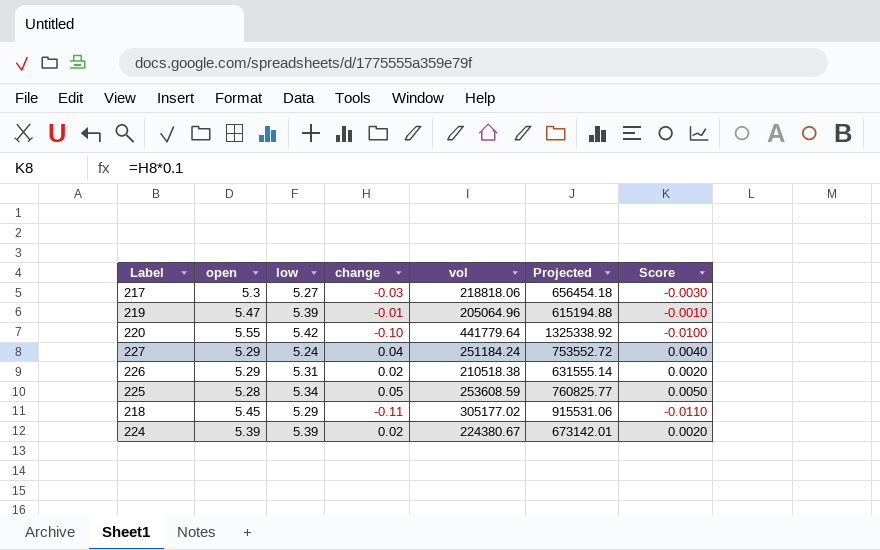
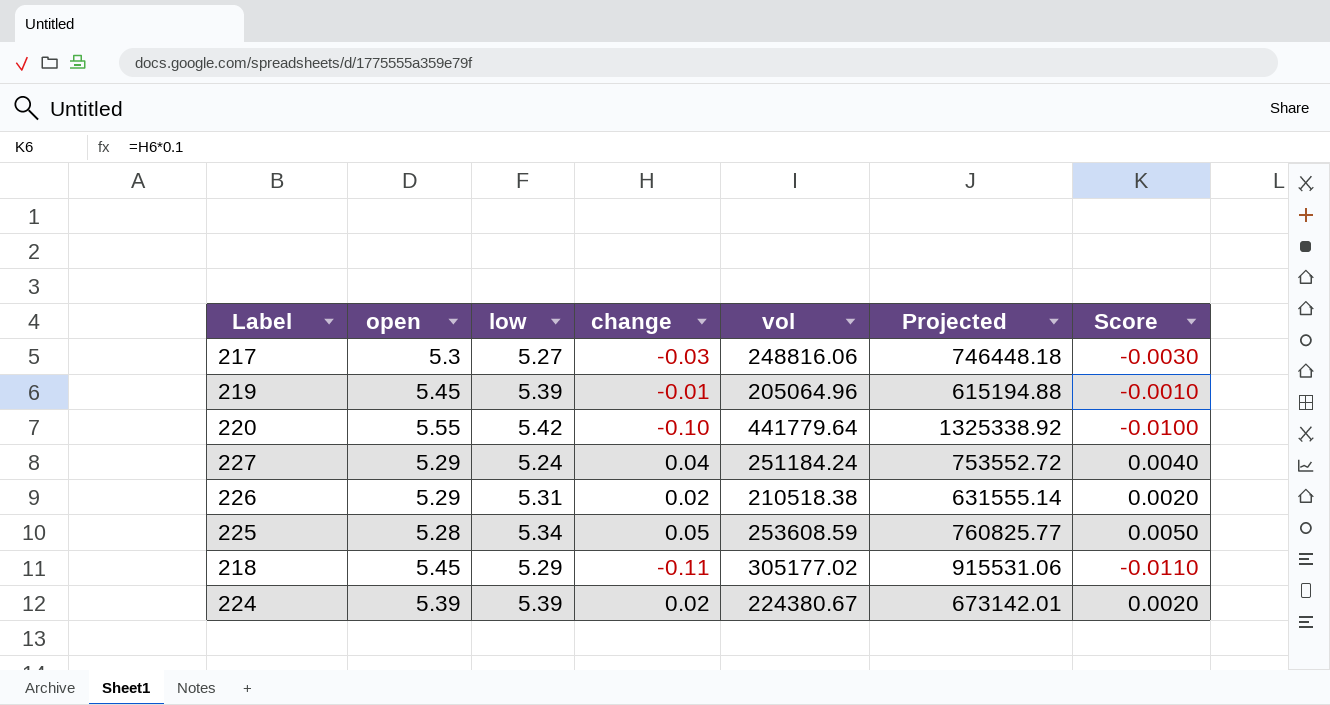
217 | vol: 218818.06 -> 248816.06
217 | Projected: 656454.18 -> 746448.18
219 | open: 5.47 -> 5.45

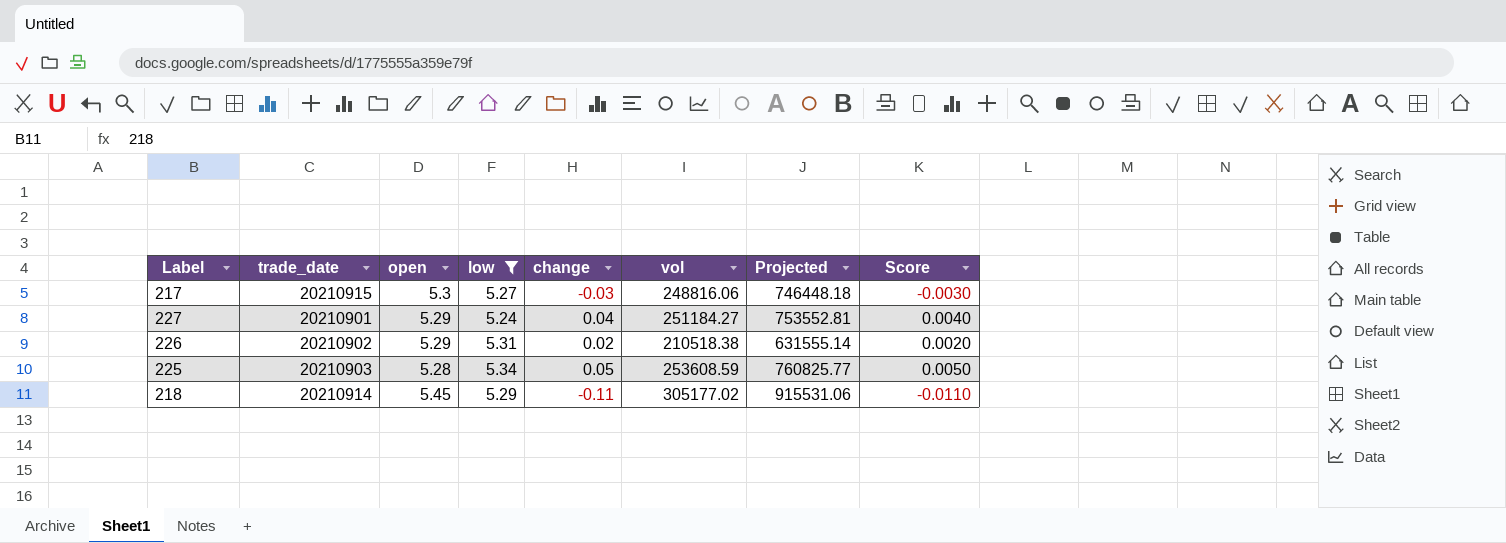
filter: none -> low <= 5.34
column trade_date | position: none -> 2
227 | vol: 251184.24 -> 251184.27
227 | Projected: 753552.72 -> 753552.81

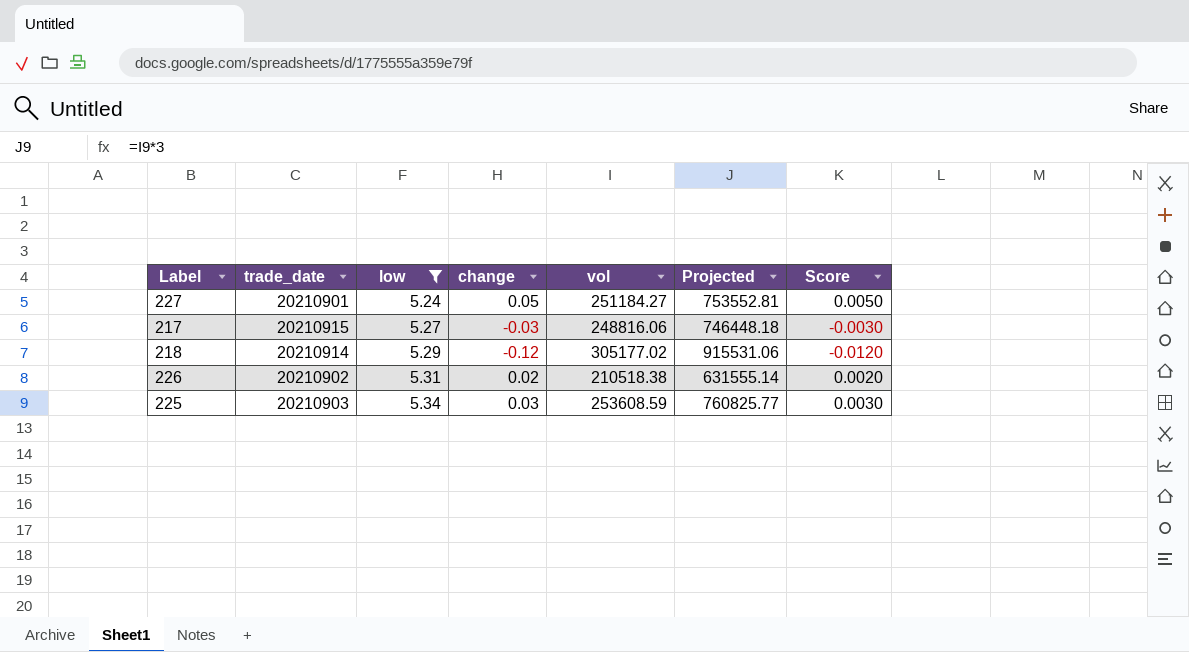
row order: none -> low ascending
column open | position: 3 -> none
227 | change: 0.04 -> 0.05
227 | Score: 0.0040 -> 0.0050
218 | change: -0.11 -> -0.12
218 | Score: -0.0110 -> -0.0120
225 | change: 0.05 -> 0.03
225 | Score: 0.0050 -> 0.0030

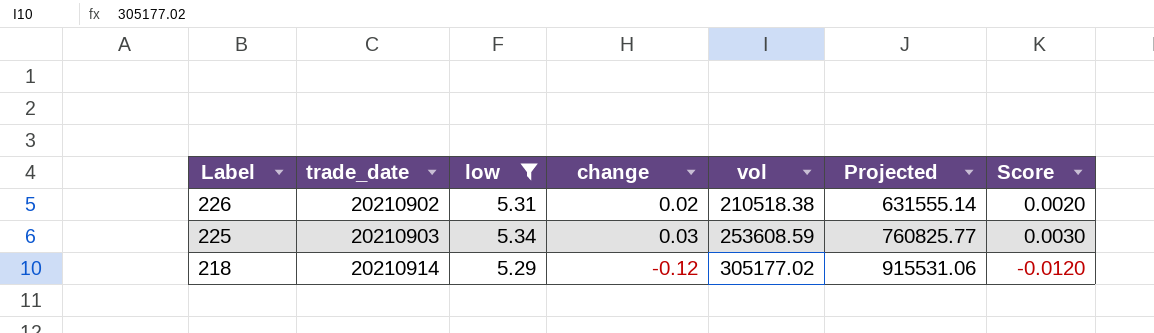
row order: low ascending -> Label descending
row 227: 20210901 | 5.24 | 0.05 | 251184.27 | 753552.81 | 0.0050 -> none
row 217: 20210915 | 5.27 | -0.03 | 248816.06 | 746448.18 | -0.0030 -> none

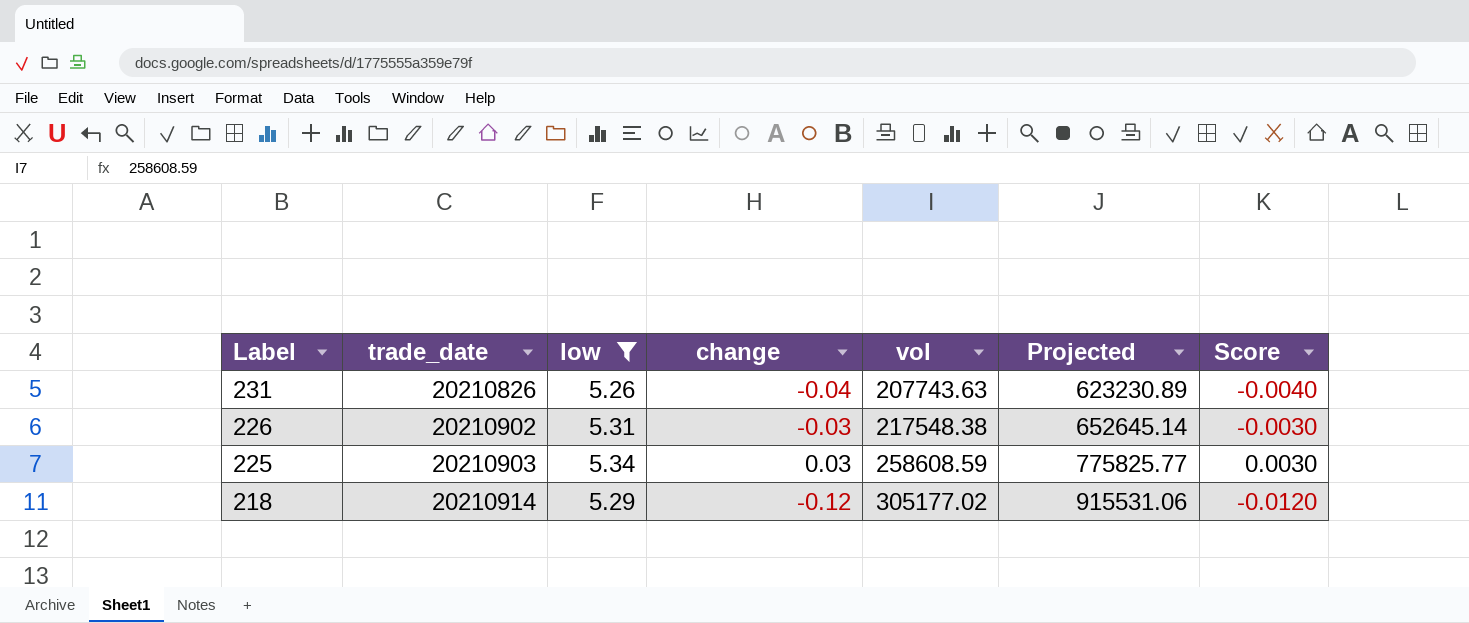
row 231: none -> 20210826 | 5.26 | -0.04 | 207743.63 | 623230.89 | -0.0040
226 | change: 0.02 -> -0.03
226 | vol: 210518.38 -> 217548.38
226 | Projected: 631555.14 -> 652645.14
226 | Score: 0.0020 -> -0.0030
225 | vol: 253608.59 -> 258608.59
225 | Projected: 760825.77 -> 775825.77

